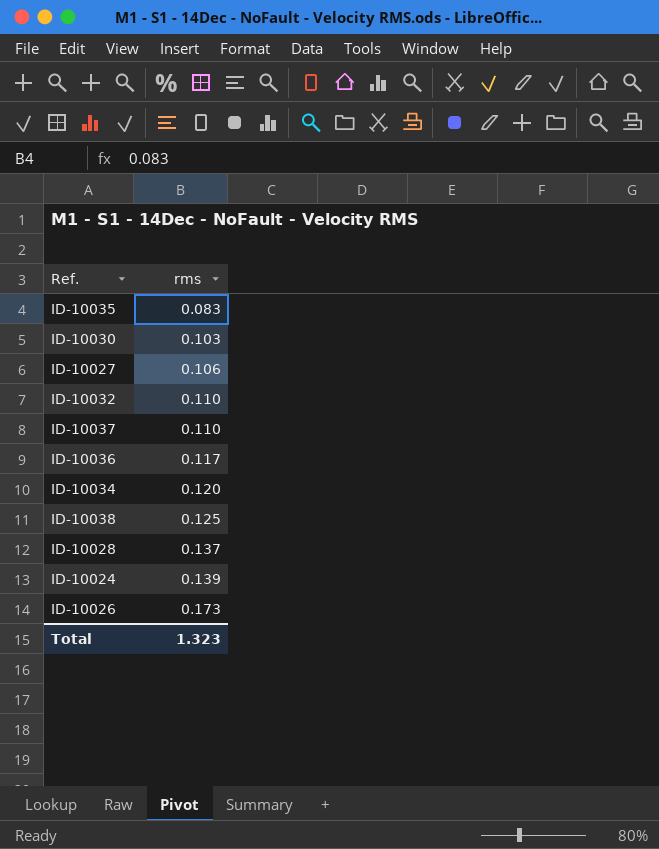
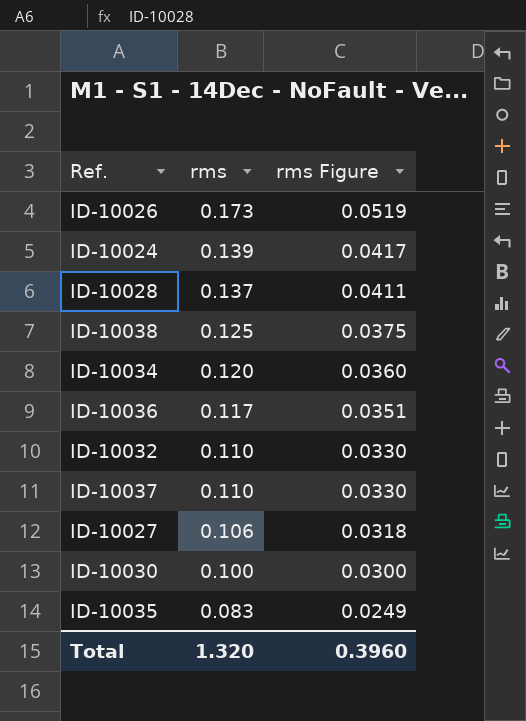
row order: rms ascending -> rms descending
column rms Figure | formula: none -> [rms] * 0.3
ID-10030 | rms: 0.103 -> 0.100
Total | rms: 1.323 -> 1.320

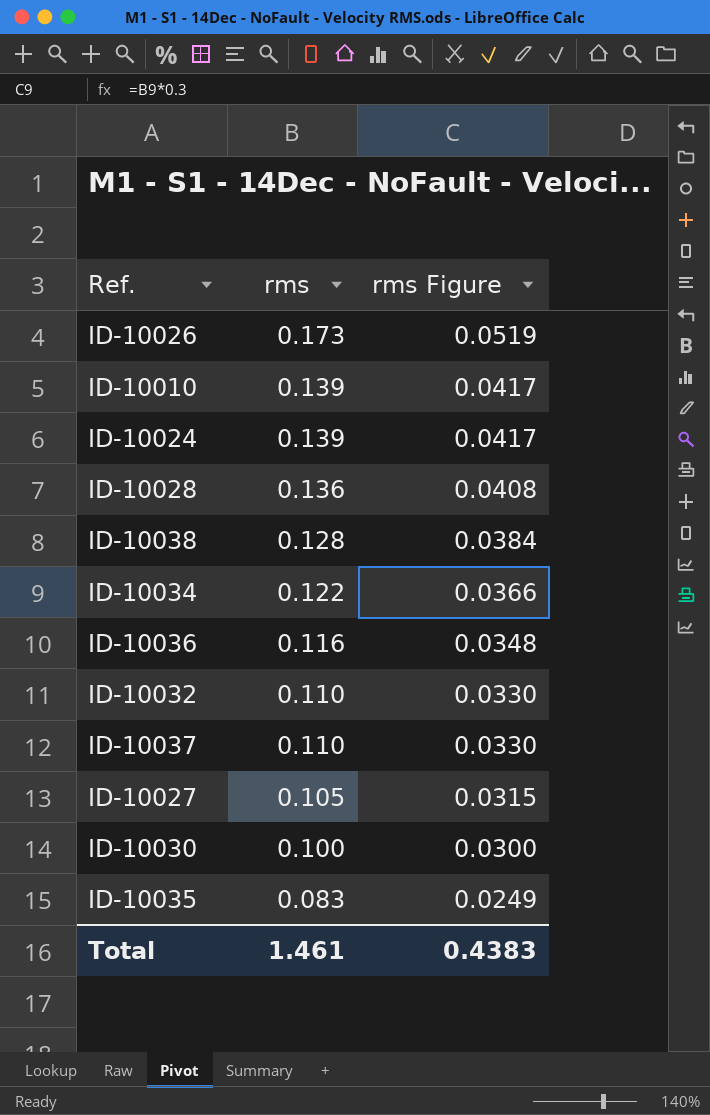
row ID-10010: none -> 0.139 | 0.0417
ID-10028 | rms: 0.137 -> 0.136
ID-10028 | rms Figure: 0.0411 -> 0.0408
ID-10038 | rms: 0.125 -> 0.128
ID-10038 | rms Figure: 0.0375 -> 0.0384
ID-10034 | rms: 0.120 -> 0.122
ID-10034 | rms Figure: 0.0360 -> 0.0366
ID-10036 | rms: 0.117 -> 0.116
ID-10036 | rms Figure: 0.0351 -> 0.0348
ID-10027 | rms: 0.106 -> 0.105
ID-10027 | rms Figure: 0.0318 -> 0.0315
Total | rms: 1.320 -> 1.461
Total | rms Figure: 0.3960 -> 0.4383

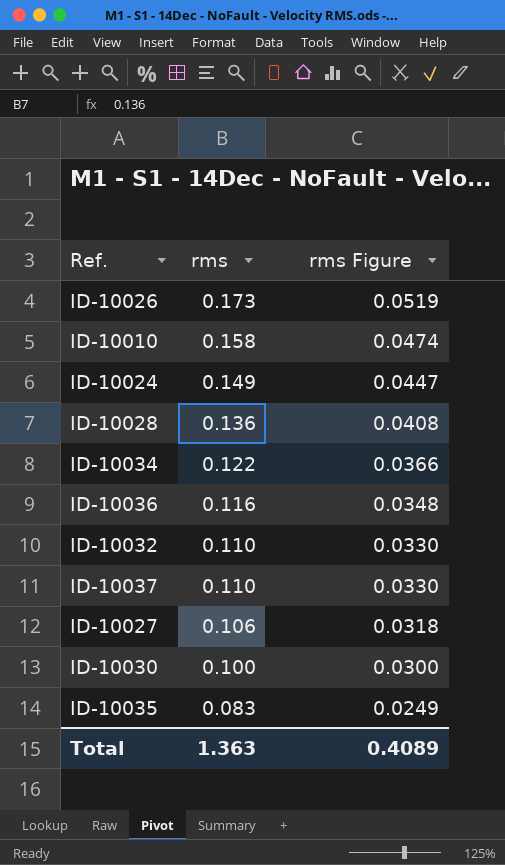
row ID-10038: 0.128 | 0.0384 -> none
ID-10010 | rms: 0.139 -> 0.158
ID-10010 | rms Figure: 0.0417 -> 0.0474
ID-10024 | rms: 0.139 -> 0.149
ID-10024 | rms Figure: 0.0417 -> 0.0447
ID-10027 | rms: 0.105 -> 0.106
ID-10027 | rms Figure: 0.0315 -> 0.0318
Total | rms: 1.461 -> 1.363
Total | rms Figure: 0.4383 -> 0.4089

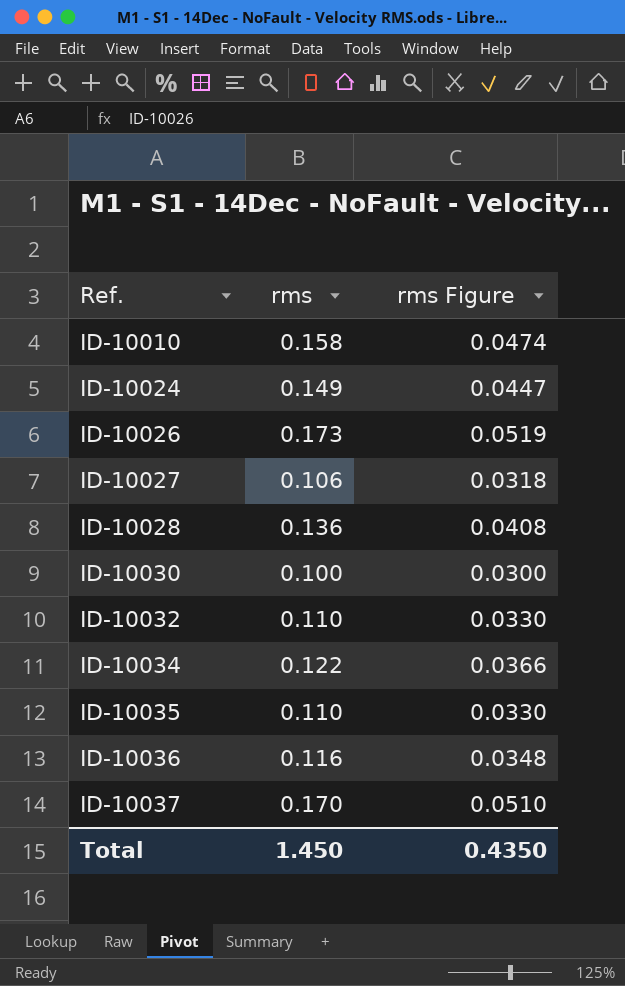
row order: rms descending -> Ref. ascending
ID-10035 | rms: 0.083 -> 0.110
ID-10035 | rms Figure: 0.0249 -> 0.0330
ID-10037 | rms: 0.110 -> 0.170
ID-10037 | rms Figure: 0.0330 -> 0.0510
Total | rms: 1.363 -> 1.450
Total | rms Figure: 0.4089 -> 0.4350

